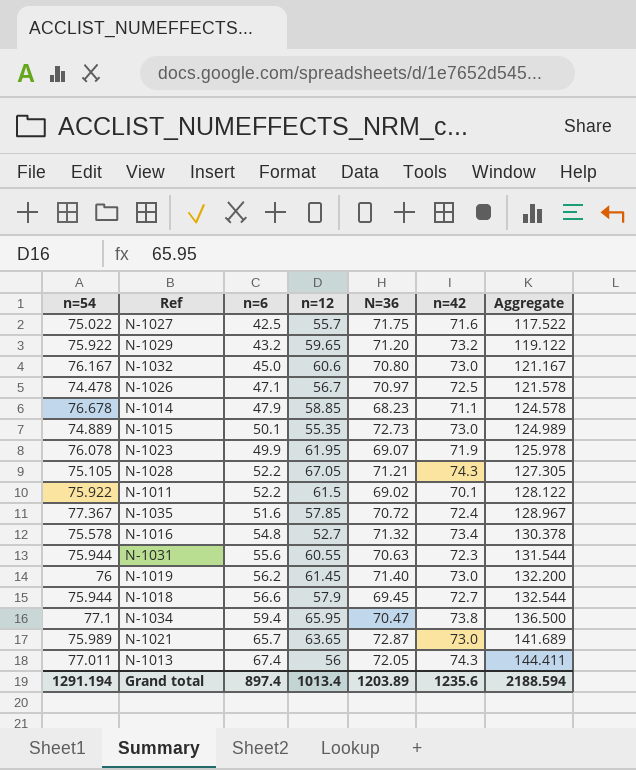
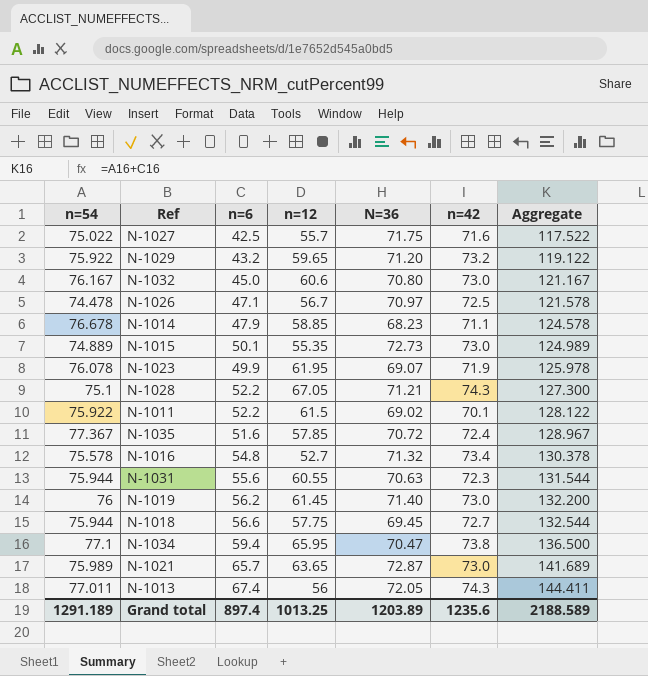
N-1028 | n=54: 75.105 -> 75.1
N-1028 | Aggregate: 127.305 -> 127.300
N-1018 | n=12: 57.9 -> 57.75
Grand total | n=54: 1291.194 -> 1291.189
Grand total | n=12: 1013.4 -> 1013.25
Grand total | Aggregate: 2188.594 -> 2188.589

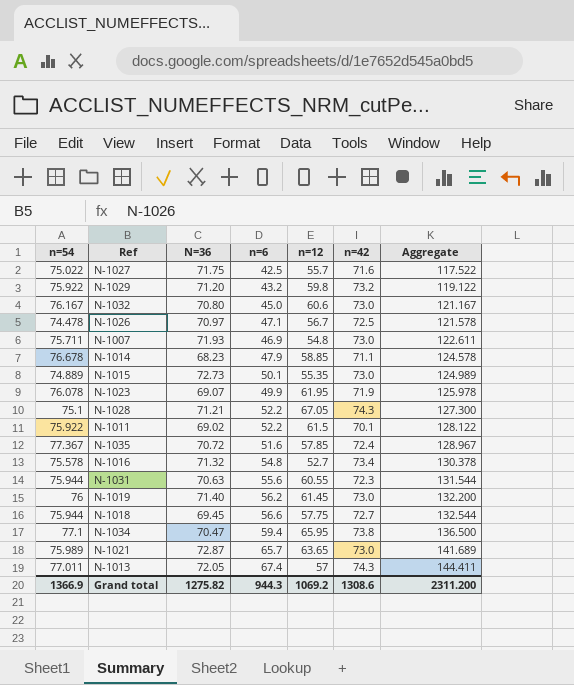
column N=36 | position: 5 -> 3
N-1029 | n=12: 59.65 -> 59.8
row N-1007: none -> 75.711 | 71.93 | 46.9 | 54.8 | 73.0 | 122.611
N-1013 | n=12: 56 -> 57
Grand total | n=54: 1291.189 -> 1366.9
Grand total | N=36: 1203.89 -> 1275.82
Grand total | n=6: 897.4 -> 944.3
Grand total | n=12: 1013.25 -> 1069.2
Grand total | n=42: 1235.6 -> 1308.6
Grand total | Aggregate: 2188.589 -> 2311.200

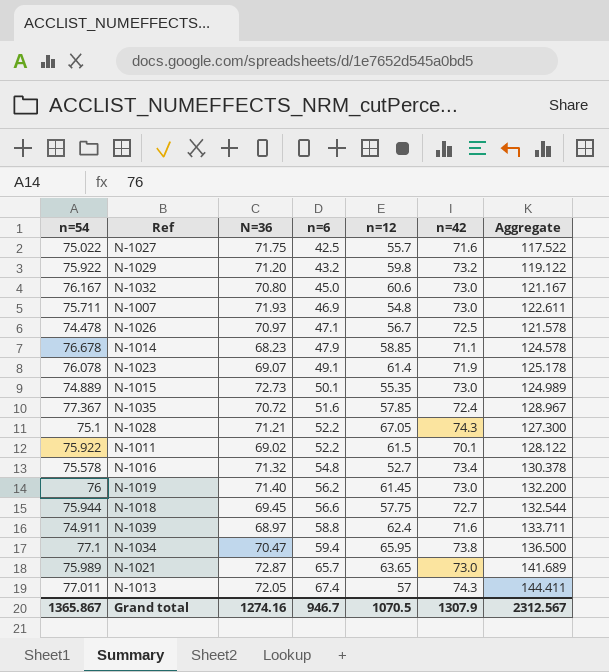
row order: Aggregate ascending -> n=6 ascending
row N-1031: 75.944 | 70.63 | 55.6 | 60.55 | 72.3 | 131.544 -> none
N-1023 | n=6: 49.9 -> 49.1
N-1023 | n=12: 61.95 -> 61.4
N-1023 | Aggregate: 125.978 -> 125.178
row N-1039: none -> 74.911 | 68.97 | 58.8 | 62.4 | 71.6 | 133.711
Grand total | n=54: 1366.9 -> 1365.867
Grand total | N=36: 1275.82 -> 1274.16
Grand total | n=6: 944.3 -> 946.7
Grand total | n=12: 1069.2 -> 1070.5
Grand total | n=42: 1308.6 -> 1307.9
Grand total | Aggregate: 2311.200 -> 2312.567

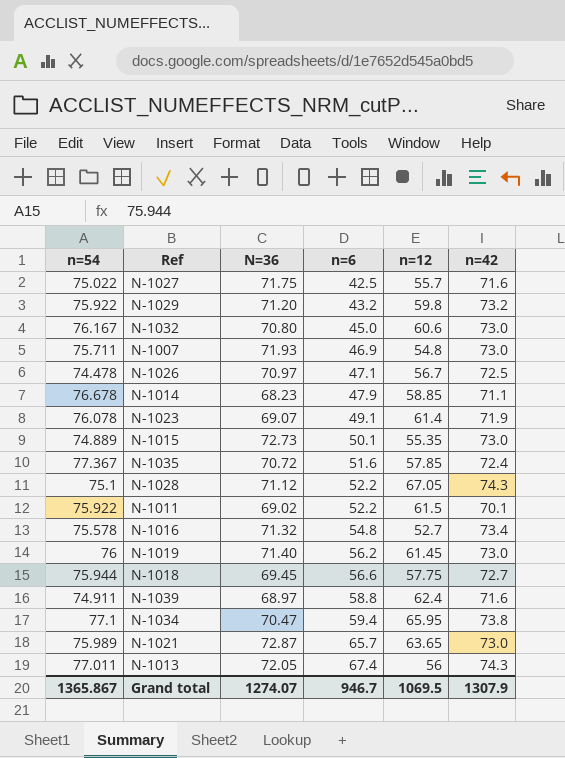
column Aggregate | formula: [n=54] + [n=6] -> none
N-1028 | N=36: 71.21 -> 71.12
N-1013 | n=12: 57 -> 56
Grand total | N=36: 1274.16 -> 1274.07
Grand total | n=12: 1070.5 -> 1069.5

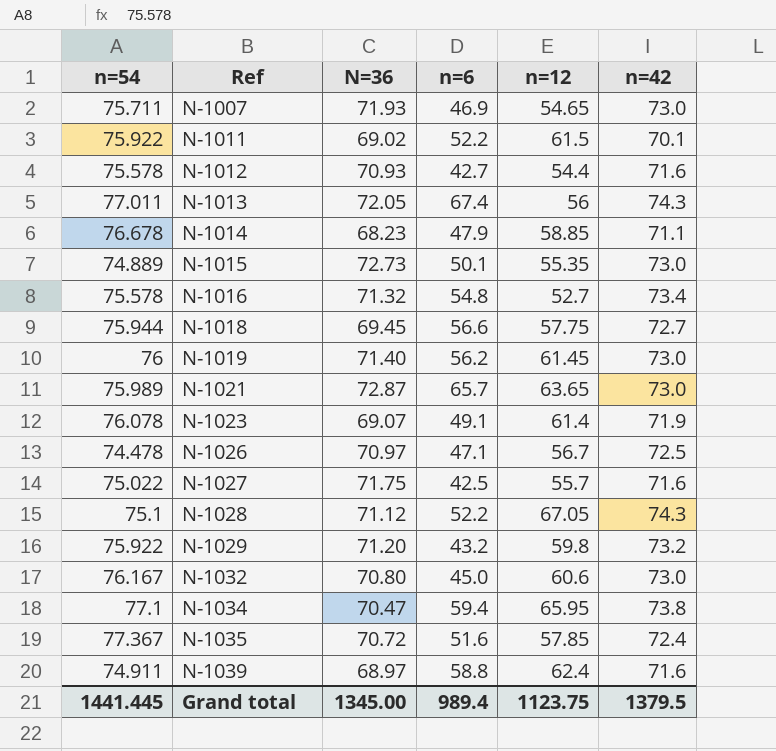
row order: n=6 ascending -> Ref ascending
N-1007 | n=12: 54.8 -> 54.65
row N-1012: none -> 75.578 | 70.93 | 42.7 | 54.4 | 71.6
Grand total | n=54: 1365.867 -> 1441.445
Grand total | N=36: 1274.07 -> 1345.00
Grand total | n=6: 946.7 -> 989.4
Grand total | n=12: 1069.5 -> 1123.75
Grand total | n=42: 1307.9 -> 1379.5

